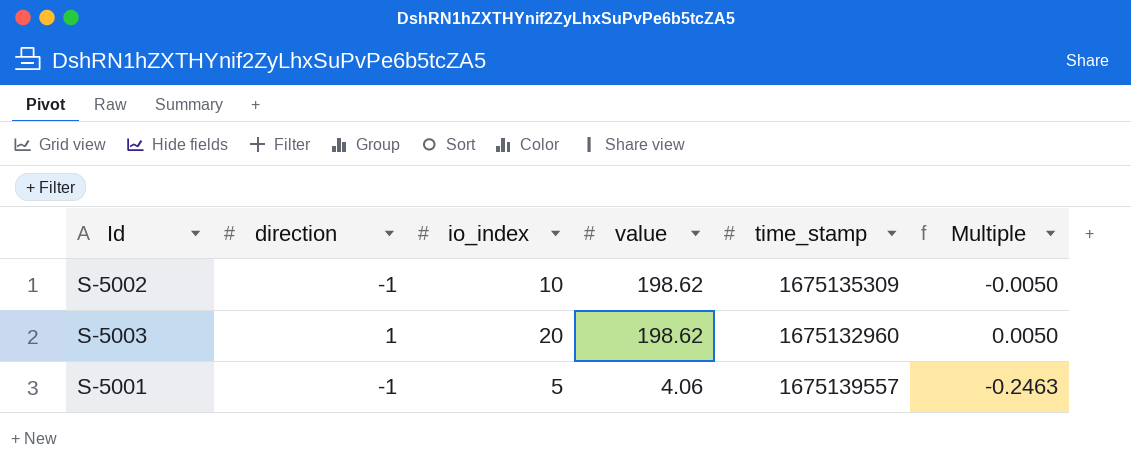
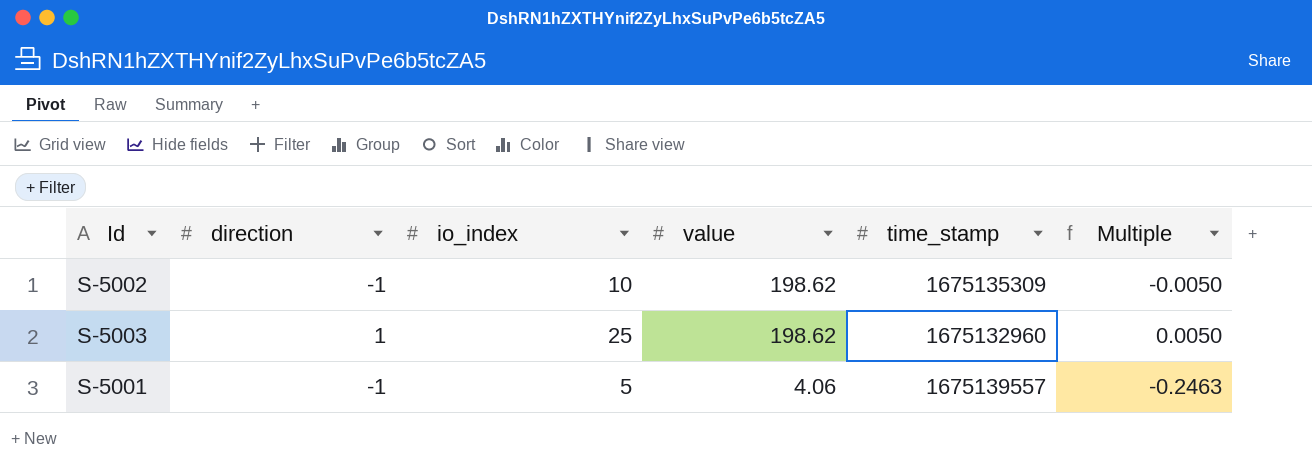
S-5003 | io_index: 20 -> 25

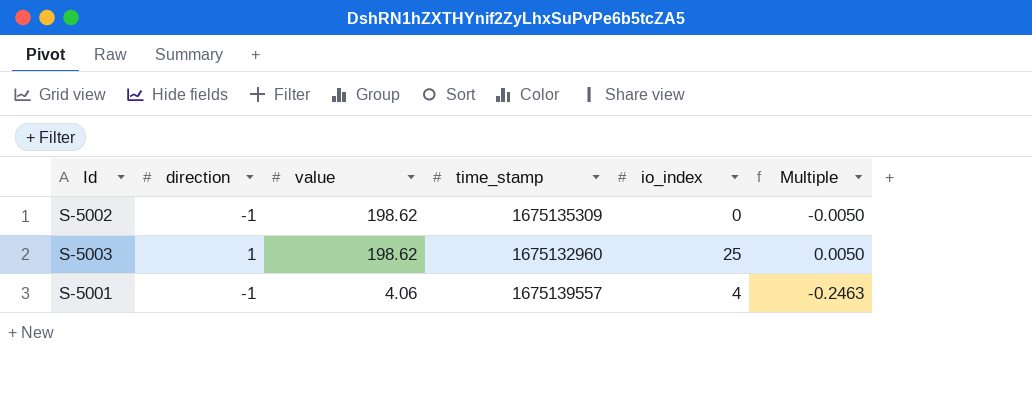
column io_index | position: 3 -> 5
S-5002 | io_index: 10 -> 0
S-5001 | io_index: 5 -> 4

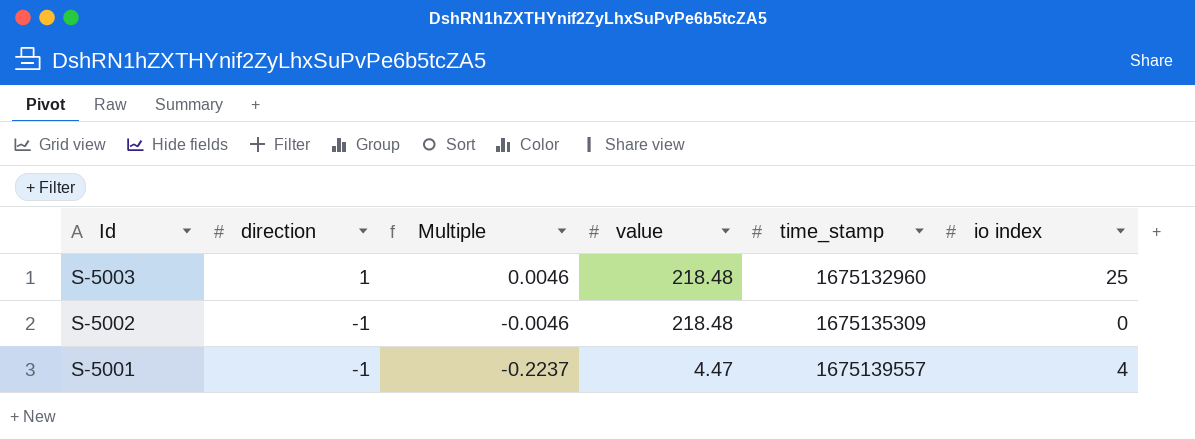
row order: value descending -> Id descending
column Multiple | position: 6 -> 3
column name: io_index -> io index
S-5003 | Multiple: 0.0050 -> 0.0046
S-5003 | value: 198.62 -> 218.48
S-5002 | Multiple: -0.0050 -> -0.0046
S-5002 | value: 198.62 -> 218.48
S-5001 | Multiple: -0.2463 -> -0.2237
S-5001 | value: 4.06 -> 4.47

